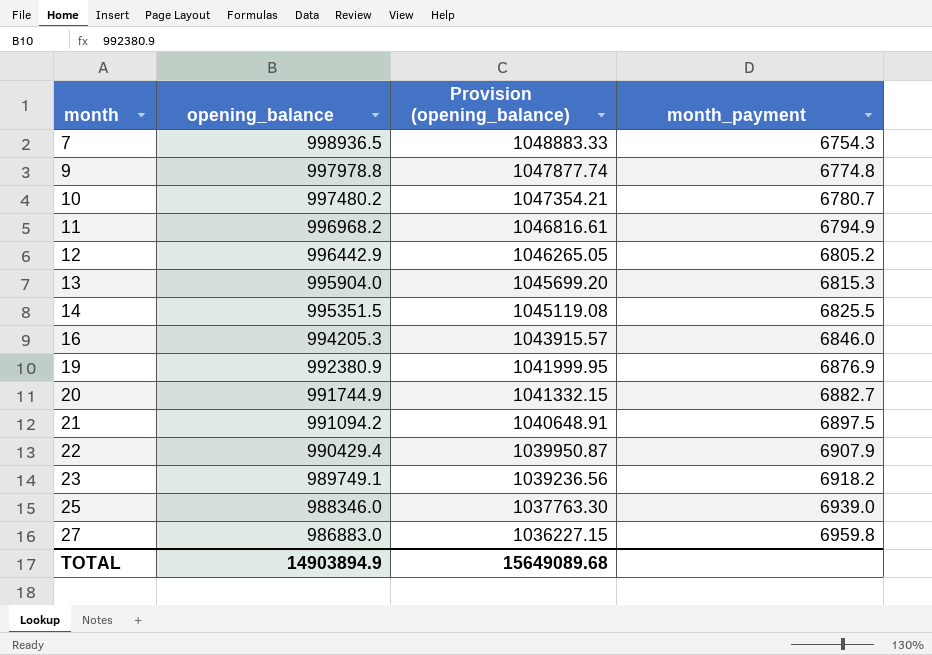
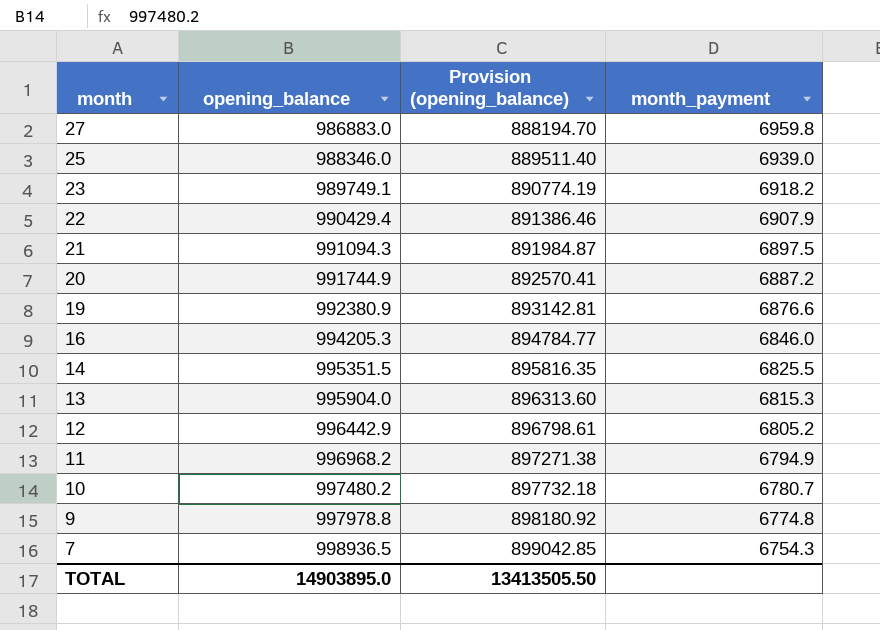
row order: month ascending -> month descending
column Provision (opening_balance) | formula: [opening_balance] * 1.05 -> [opening_balance] * 0.9
21 | opening_balance: 991094.2 -> 991094.3
20 | month_payment: 6882.7 -> 6887.2
19 | month_payment: 6876.9 -> 6876.6
TOTAL | opening_balance: 14903894.9 -> 14903895.0
TOTAL | Provision (opening_balance): 15649089.68 -> 13413505.50

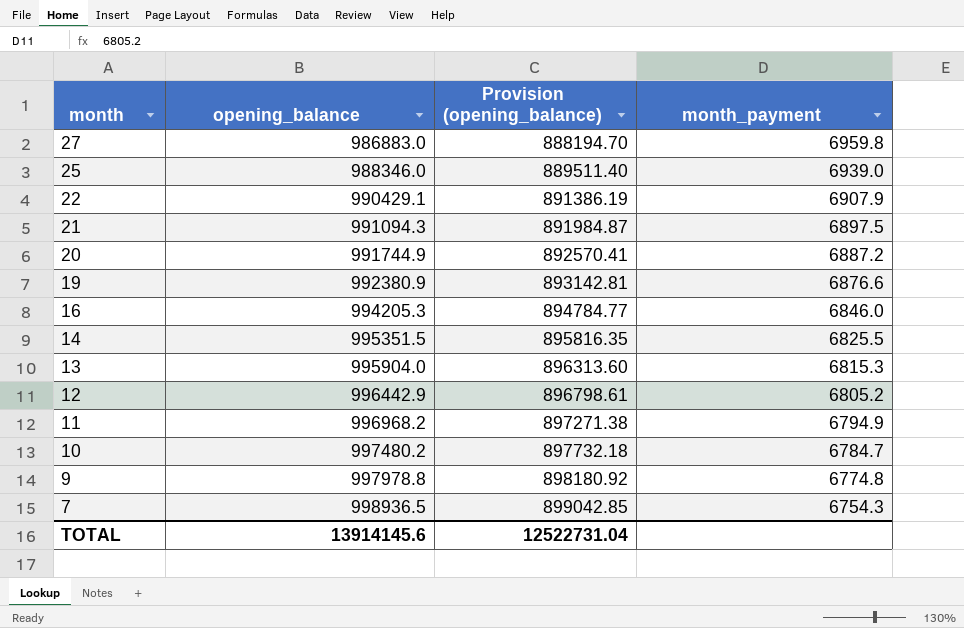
row 23: 989749.1 | 890774.19 | 6918.2 -> none
22 | opening_balance: 990429.4 -> 990429.1
22 | Provision (opening_balance): 891386.46 -> 891386.19
10 | month_payment: 6780.7 -> 6784.7
TOTAL | opening_balance: 14903895.0 -> 13914145.6
TOTAL | Provision (opening_balance): 13413505.50 -> 12522731.04

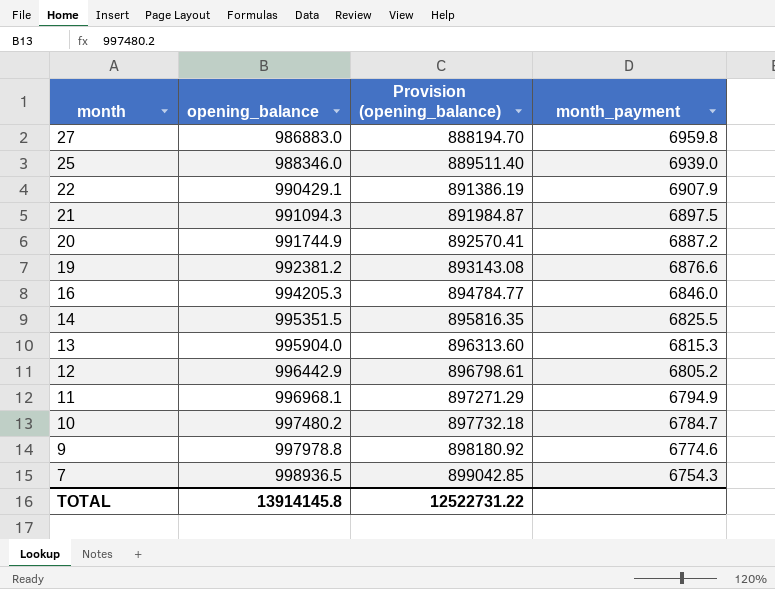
19 | opening_balance: 992380.9 -> 992381.2
19 | Provision (opening_balance): 893142.81 -> 893143.08
11 | opening_balance: 996968.2 -> 996968.1
11 | Provision (opening_balance): 897271.38 -> 897271.29
9 | month_payment: 6774.8 -> 6774.6
TOTAL | opening_balance: 13914145.6 -> 13914145.8
TOTAL | Provision (opening_balance): 12522731.04 -> 12522731.22

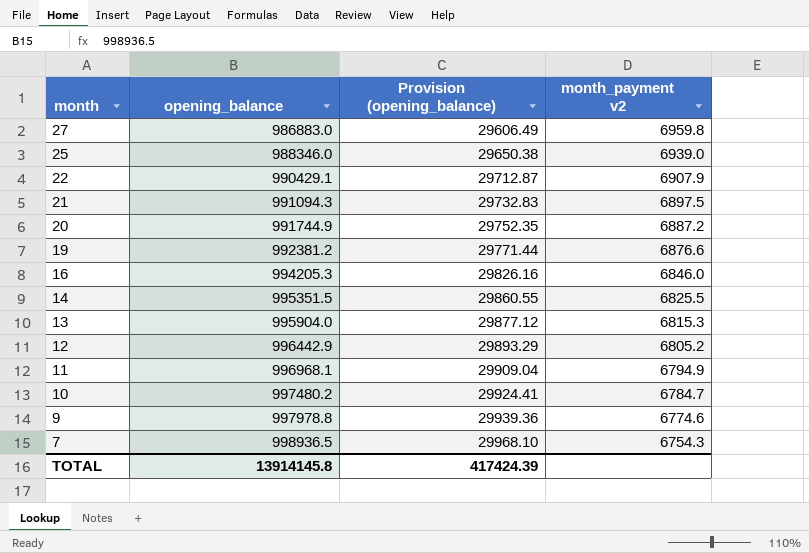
column Provision (opening_balance) | formula: [opening_balance] * 0.9 -> [opening_balance] * 0.03
column name: month_payment -> month_payment v2
TOTAL | Provision (opening_balance): 12522731.22 -> 417424.39

